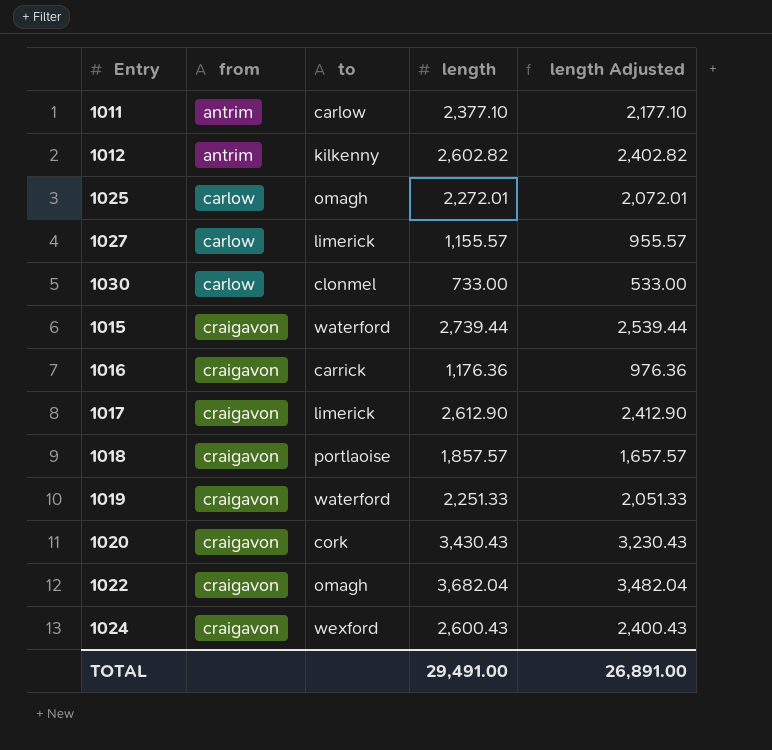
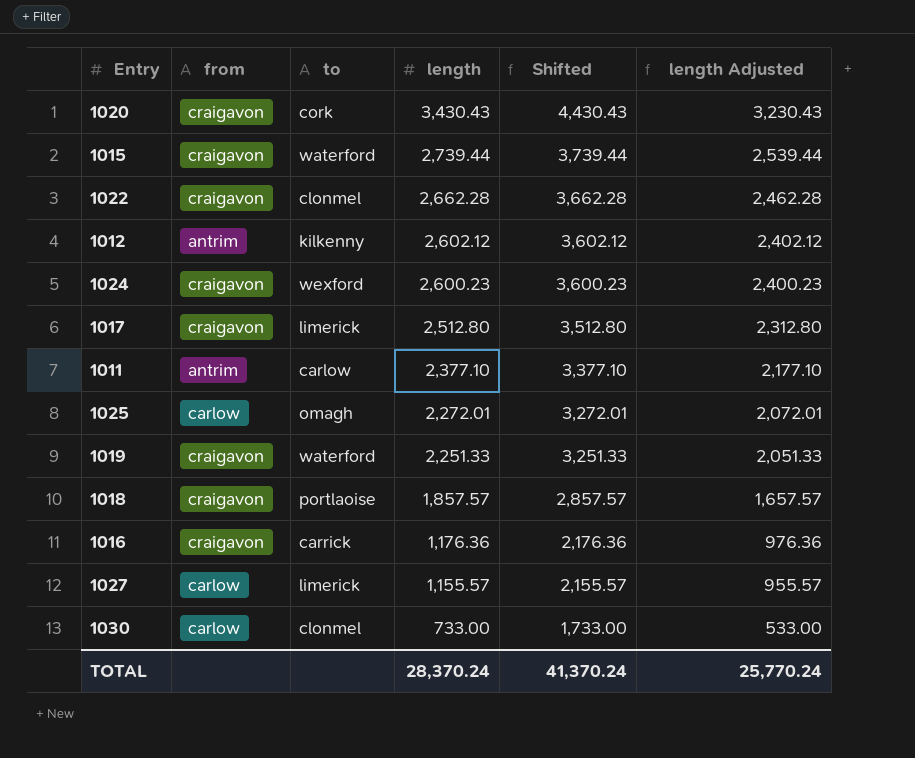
row order: from ascending -> length descending
column Shifted | formula: none -> [length] + 1000
1022 | to: omagh -> clonmel
1022 | length: 3,682.04 -> 2,662.28
1022 | length Adjusted: 3,482.04 -> 2,462.28
1012 | length: 2,602.82 -> 2,602.12
1012 | length Adjusted: 2,402.82 -> 2,402.12
1024 | length: 2,600.43 -> 2,600.23
1024 | length Adjusted: 2,400.43 -> 2,400.23
1017 | length: 2,612.90 -> 2,512.80
1017 | length Adjusted: 2,412.90 -> 2,312.80
TOTAL | length: 29,491.00 -> 28,370.24
TOTAL | length Adjusted: 26,891.00 -> 25,770.24

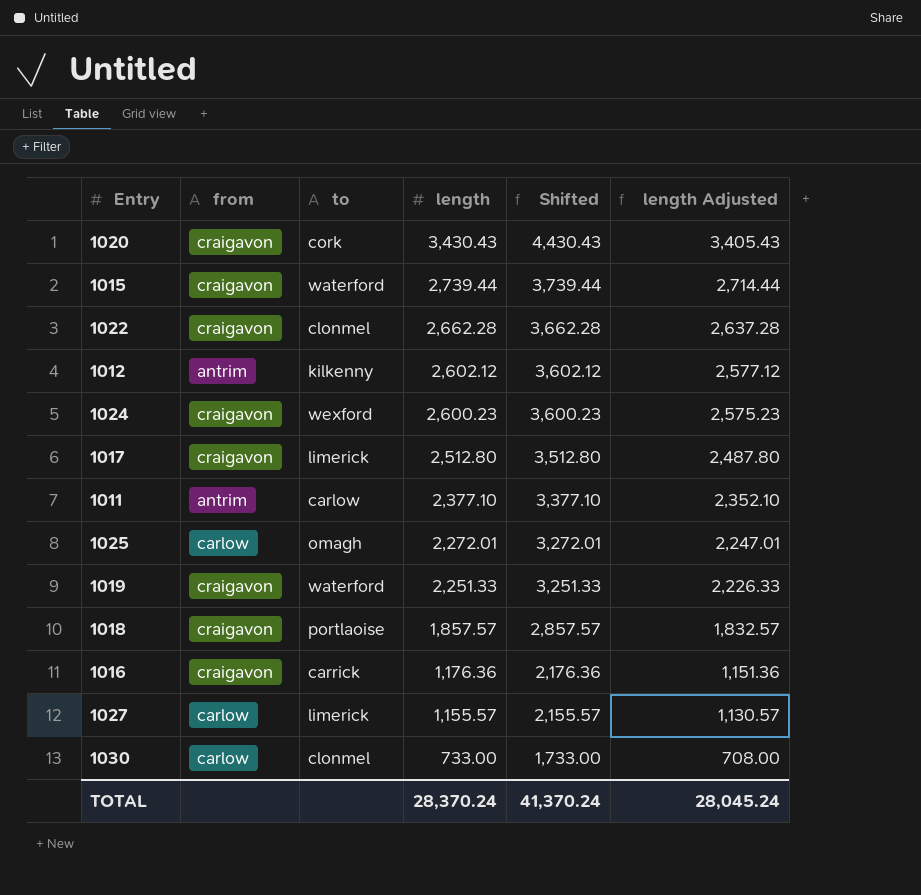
column length Adjusted | formula: [length] - 200 -> [length] - 25
TOTAL | length Adjusted: 25,770.24 -> 28,045.24

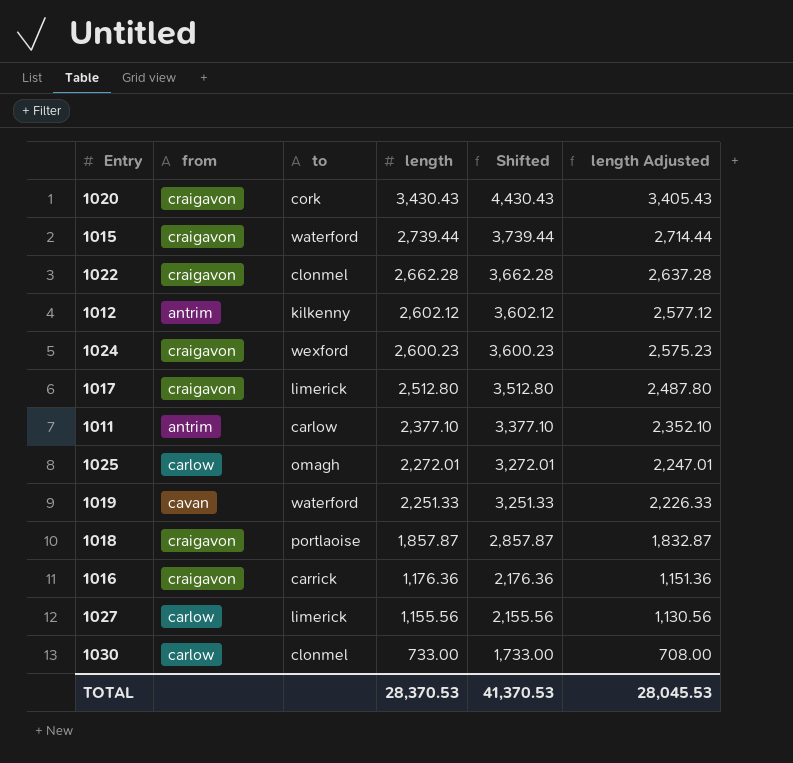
1019 | from: craigavon -> cavan
1018 | length: 1,857.57 -> 1,857.87
1018 | Shifted: 2,857.57 -> 2,857.87
1018 | length Adjusted: 1,832.57 -> 1,832.87
1027 | length: 1,155.57 -> 1,155.56
1027 | Shifted: 2,155.57 -> 2,155.56
1027 | length Adjusted: 1,130.57 -> 1,130.56
TOTAL | length: 28,370.24 -> 28,370.53
TOTAL | Shifted: 41,370.24 -> 41,370.53
TOTAL | length Adjusted: 28,045.24 -> 28,045.53

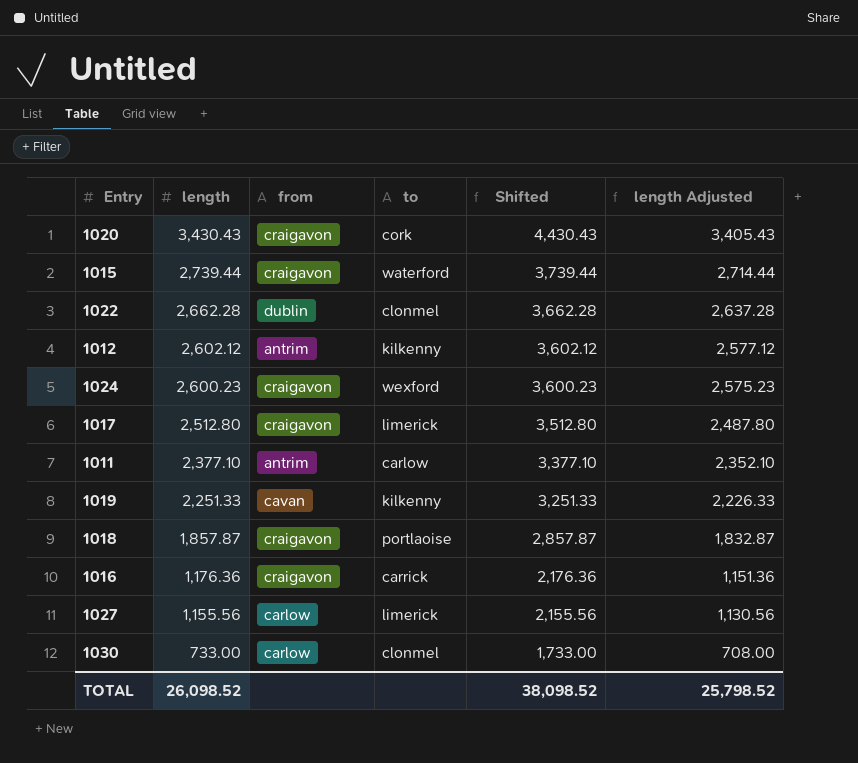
column length | position: 4 -> 2
row 1025: carlow | omagh | 2,272.01 | 3,272.01 | 2,247.01 -> none
1022 | from: craigavon -> dublin
1019 | to: waterford -> kilkenny
TOTAL | length: 28,370.53 -> 26,098.52
TOTAL | Shifted: 41,370.53 -> 38,098.52
TOTAL | length Adjusted: 28,045.53 -> 25,798.52

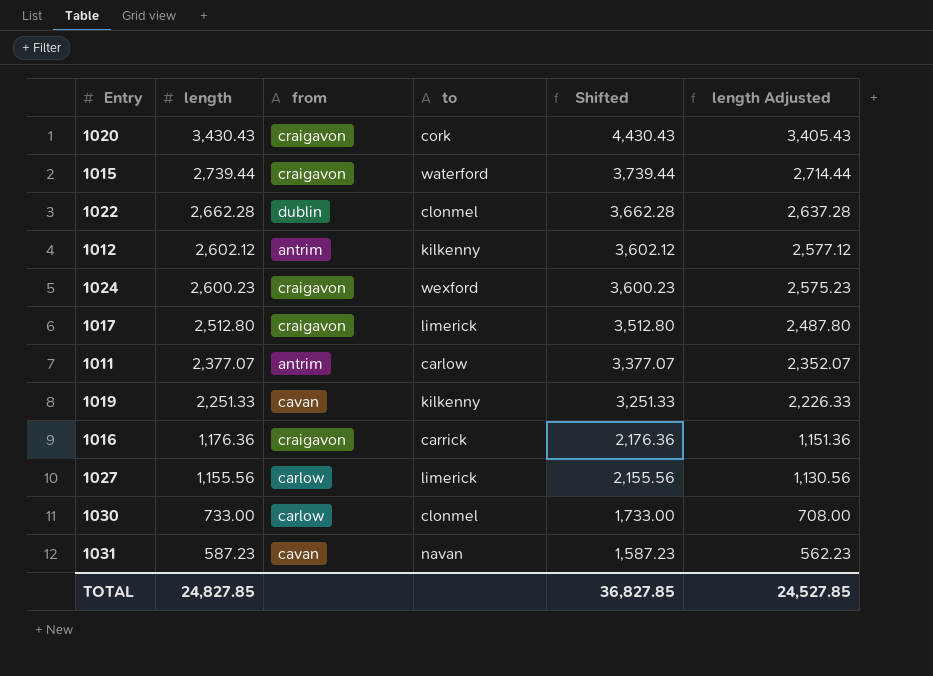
row 1018: 1,857.87 | craigavon | portlaoise | 2,857.87 | 1,832.87 -> none
1011 | length: 2,377.10 -> 2,377.07
1011 | Shifted: 3,377.10 -> 3,377.07
1011 | length Adjusted: 2,352.10 -> 2,352.07
row 1031: none -> 587.23 | cavan | navan | 1,587.23 | 562.23
TOTAL | length: 26,098.52 -> 24,827.85
TOTAL | Shifted: 38,098.52 -> 36,827.85
TOTAL | length Adjusted: 25,798.52 -> 24,527.85

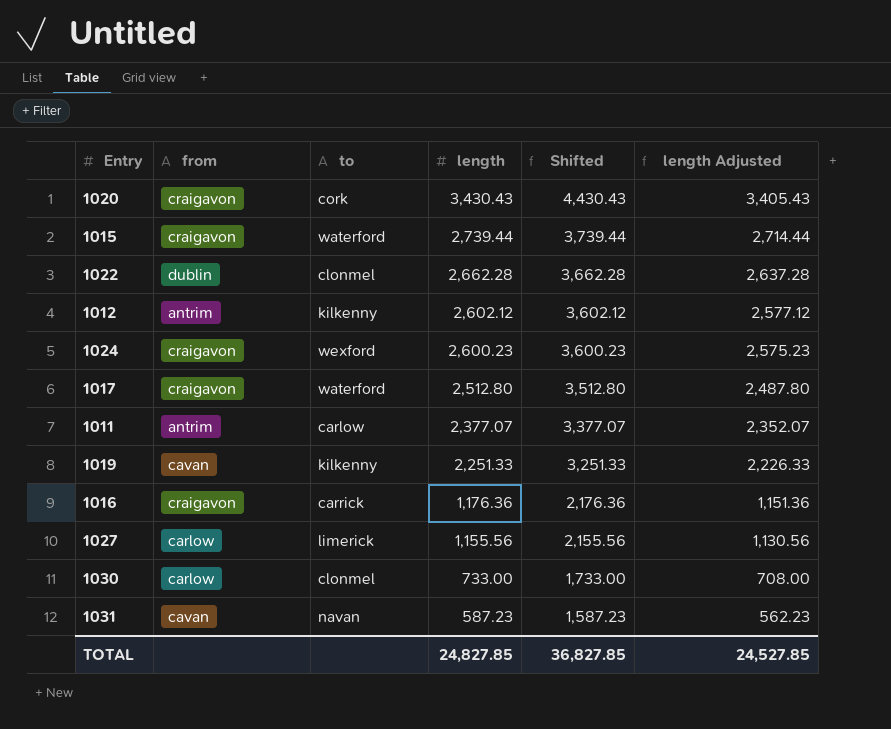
column length | position: 2 -> 4
1017 | to: limerick -> waterford

